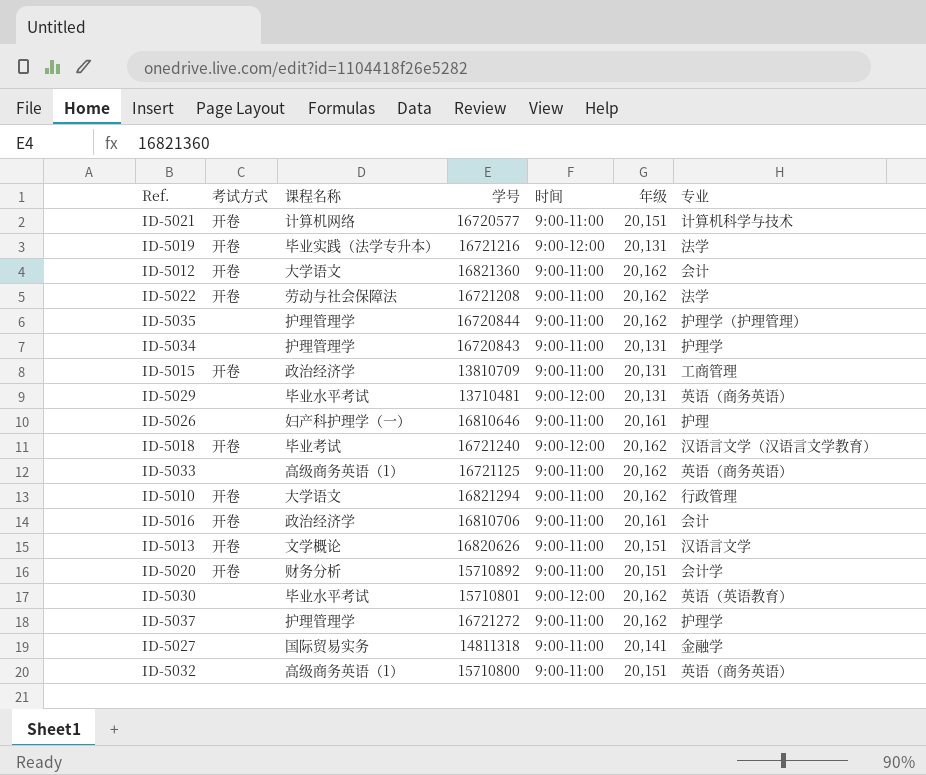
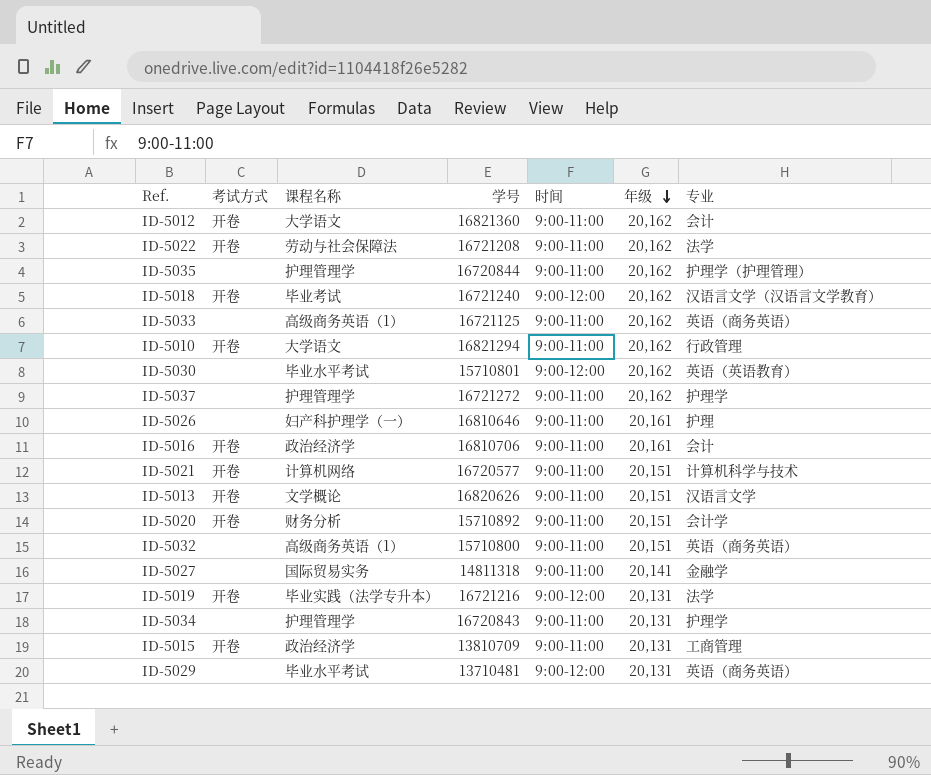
row order: none -> 年级 descending

